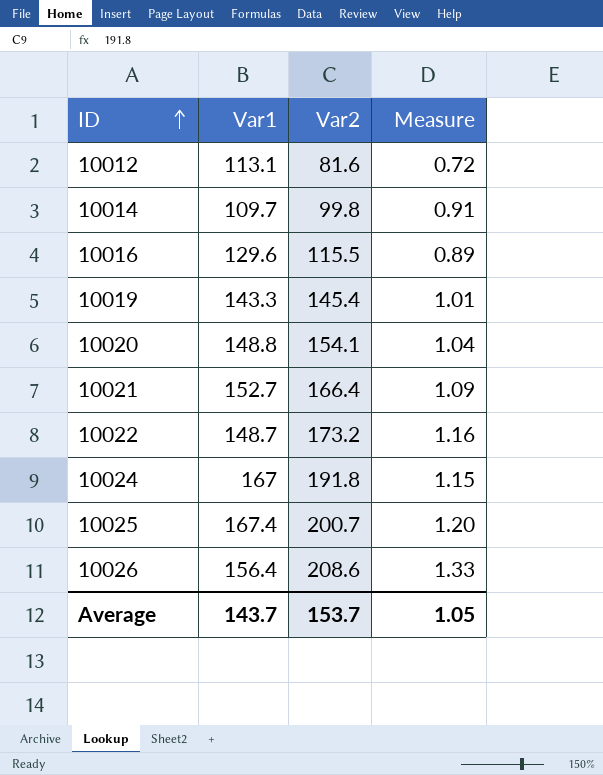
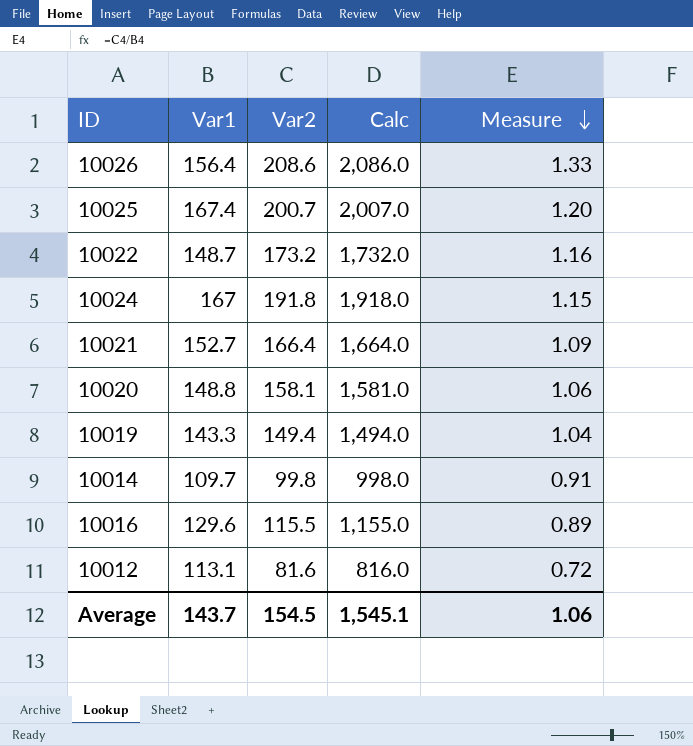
row order: ID ascending -> Measure descending
column Calc | formula: none -> [Var2] * 10
10020 | Var2: 154.1 -> 158.1
10020 | Measure: 1.04 -> 1.06
10019 | Var2: 145.4 -> 149.4
10019 | Measure: 1.01 -> 1.04
Average | Var2: 153.7 -> 154.5
Average | Measure: 1.05 -> 1.06

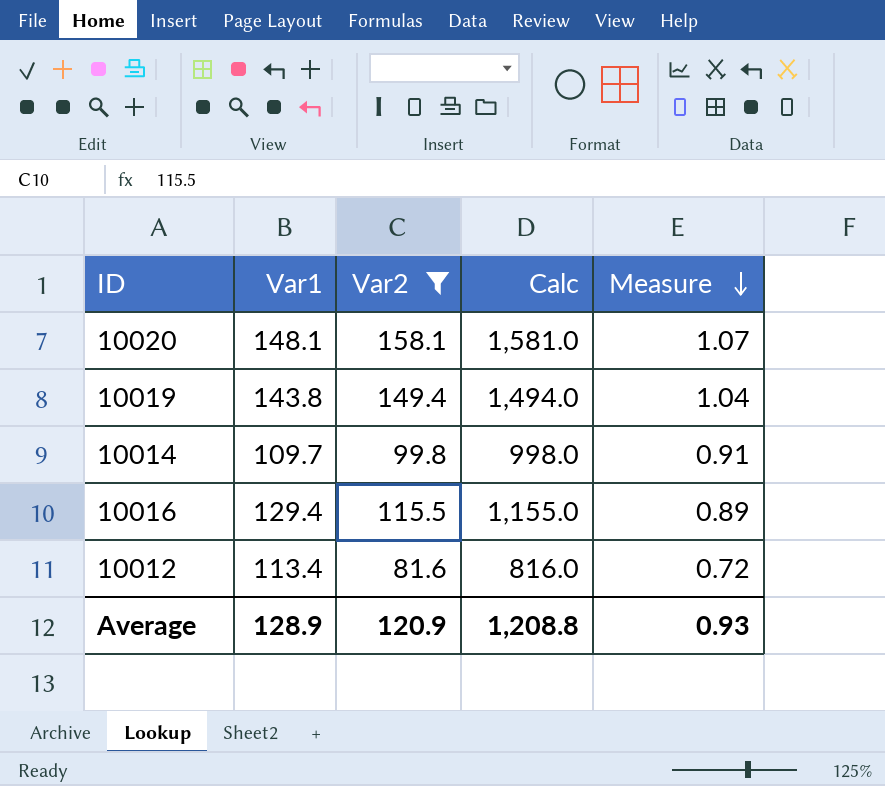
filter: none -> Var2 <= 158.1
10020 | Var1: 148.8 -> 148.1
10020 | Measure: 1.06 -> 1.07
10019 | Var1: 143.3 -> 143.8
10016 | Var1: 129.6 -> 129.4
10012 | Var1: 113.1 -> 113.4
Average | Var1: 143.7 -> 128.9
Average | Var2: 154.5 -> 120.9
Average | Calc: 1,545.1 -> 1,208.8
Average | Measure: 1.06 -> 0.93

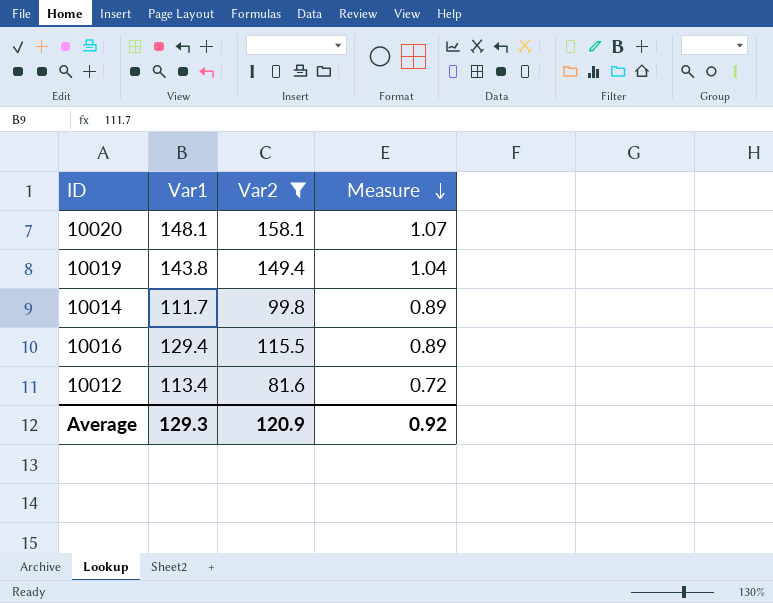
column Calc | formula: [Var2] * 10 -> none
10014 | Var1: 109.7 -> 111.7
10014 | Measure: 0.91 -> 0.89
Average | Var1: 128.9 -> 129.3
Average | Measure: 0.93 -> 0.92

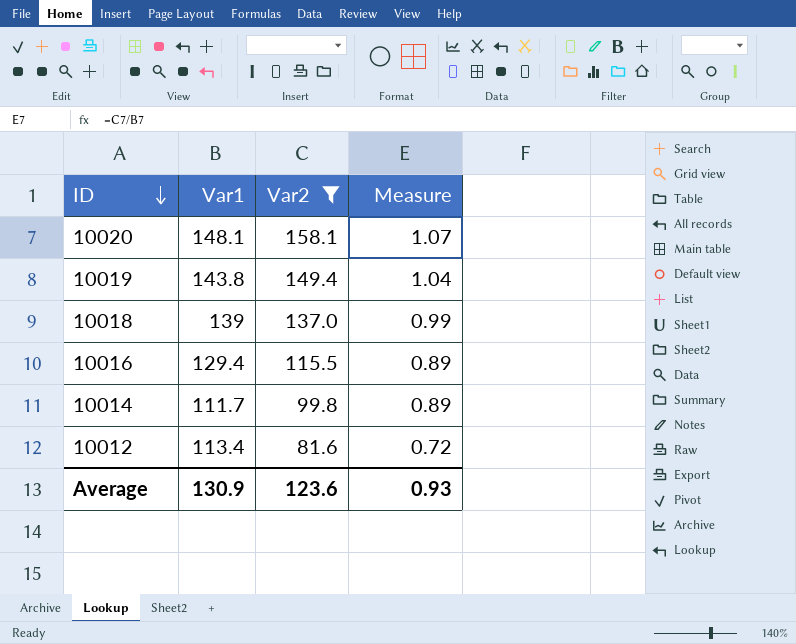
row order: Measure descending -> ID descending
row 10018: none -> 139 | 137.0 | 0.99
Average | Var1: 129.3 -> 130.9
Average | Var2: 120.9 -> 123.6
Average | Measure: 0.92 -> 0.93

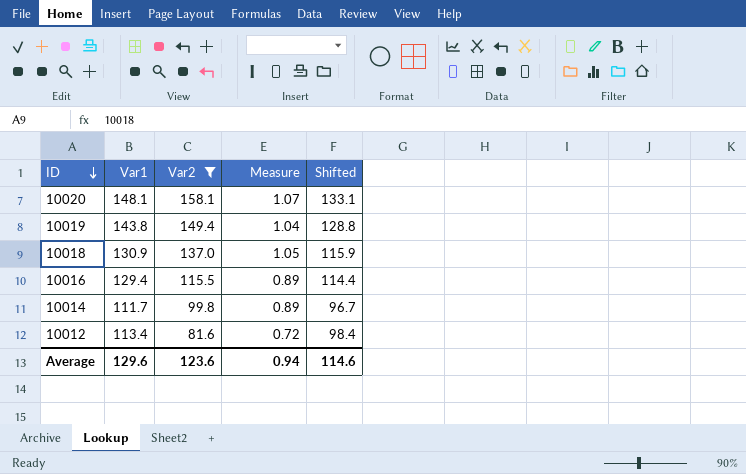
column Shifted | formula: none -> [Var1] - 15
10018 | Var1: 139 -> 130.9
10018 | Measure: 0.99 -> 1.05
Average | Var1: 130.9 -> 129.6
Average | Measure: 0.93 -> 0.94

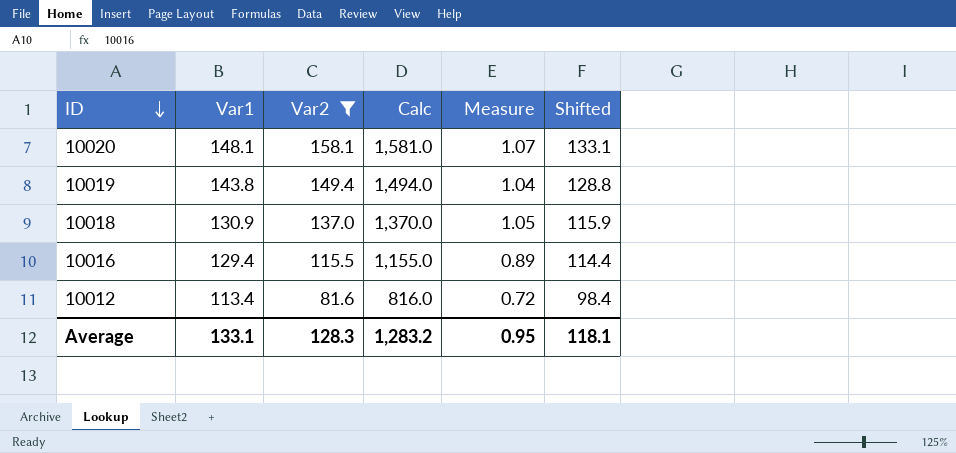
column Calc | formula: none -> [Var2] * 10
row 10014: 111.7 | 99.8 | 0.89 | 96.7 -> none
Average | Var1: 129.6 -> 133.1
Average | Var2: 123.6 -> 128.3
Average | Measure: 0.94 -> 0.95
Average | Shifted: 114.6 -> 118.1

